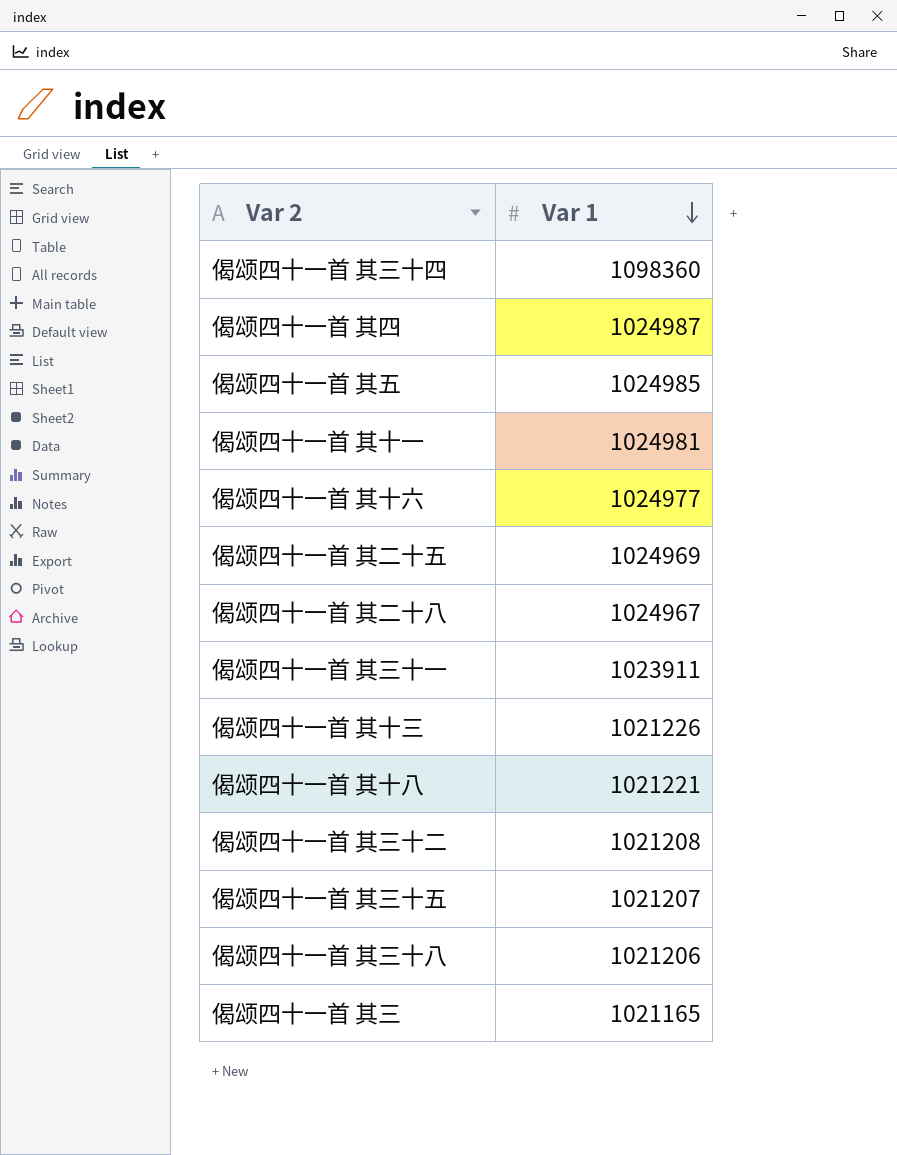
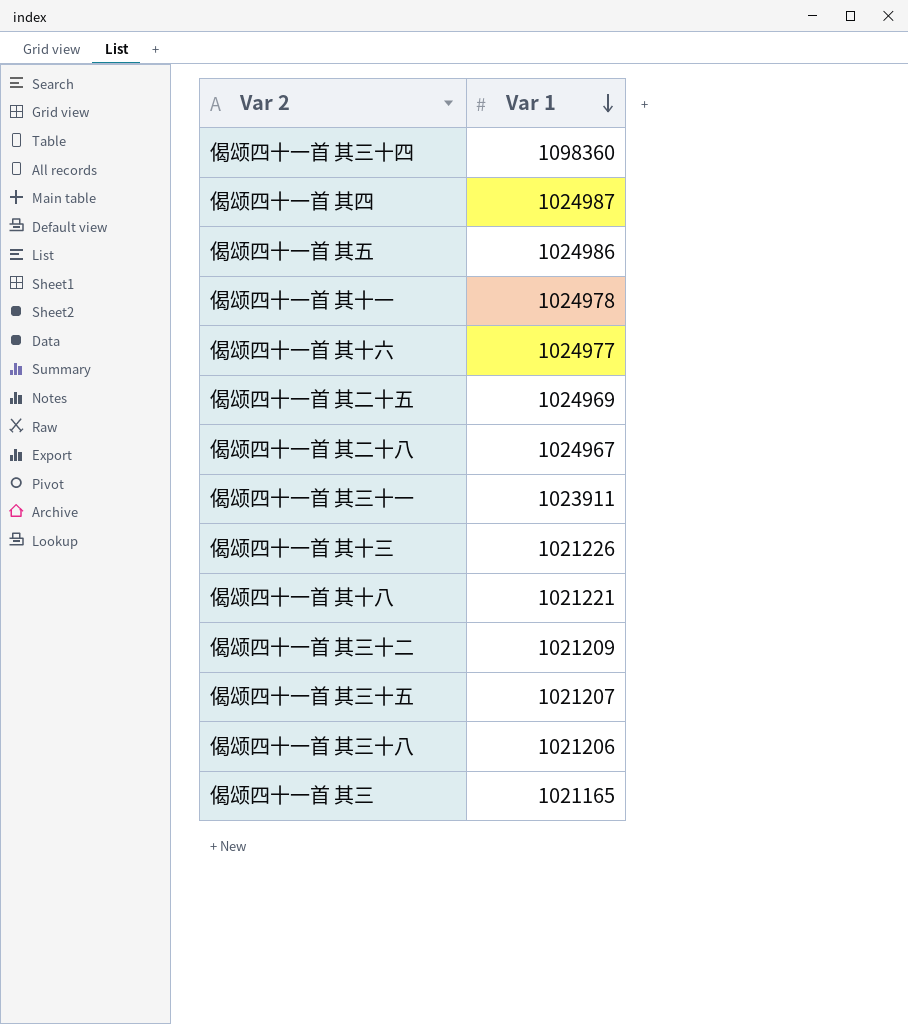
偈颂四十一首 其五 | Var 1: 1024985 -> 1024986
偈颂四十一首 其十一 | Var 1: 1024981 -> 1024978
偈颂四十一首 其三十二 | Var 1: 1021208 -> 1021209

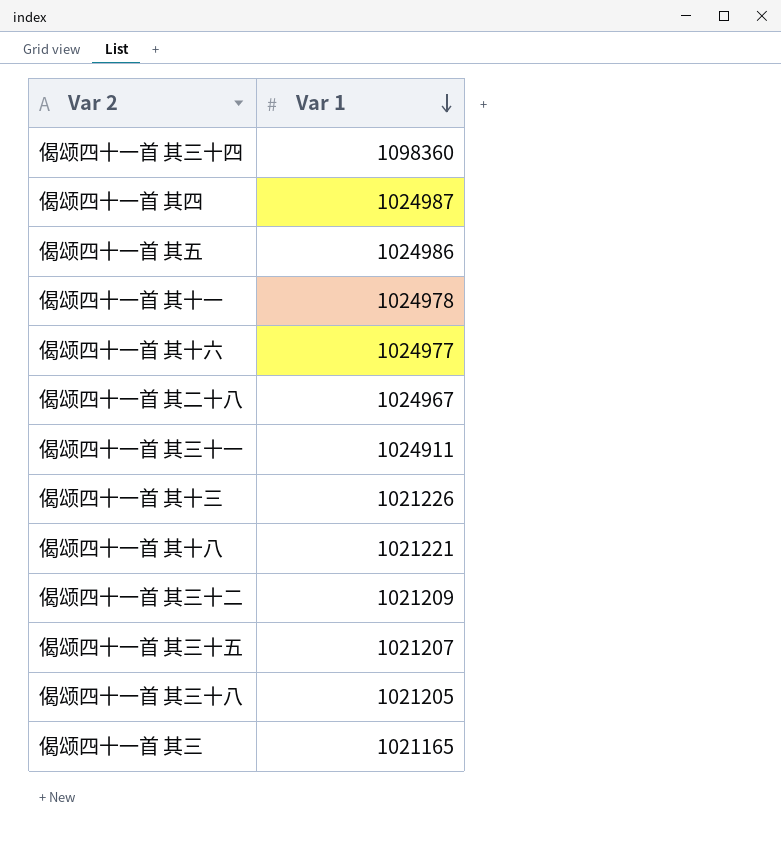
row 偈颂四十一首 其二十五: 1024969 -> none
偈颂四十一首 其三十一 | Var 1: 1023911 -> 1024911
偈颂四十一首 其三十八 | Var 1: 1021206 -> 1021205

